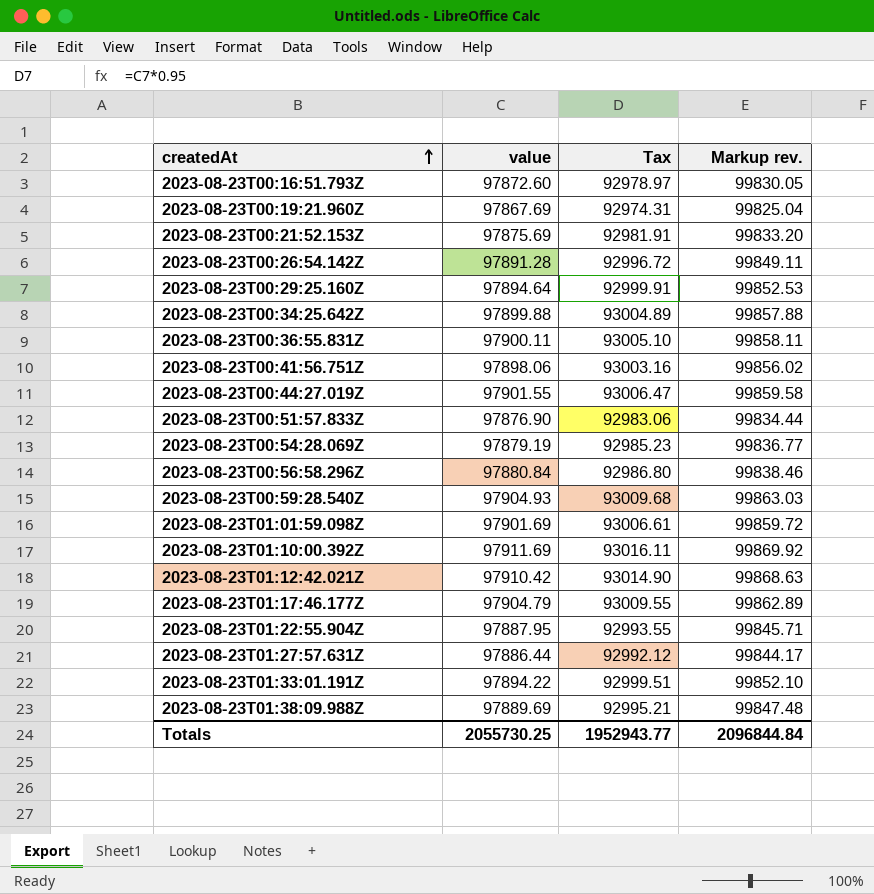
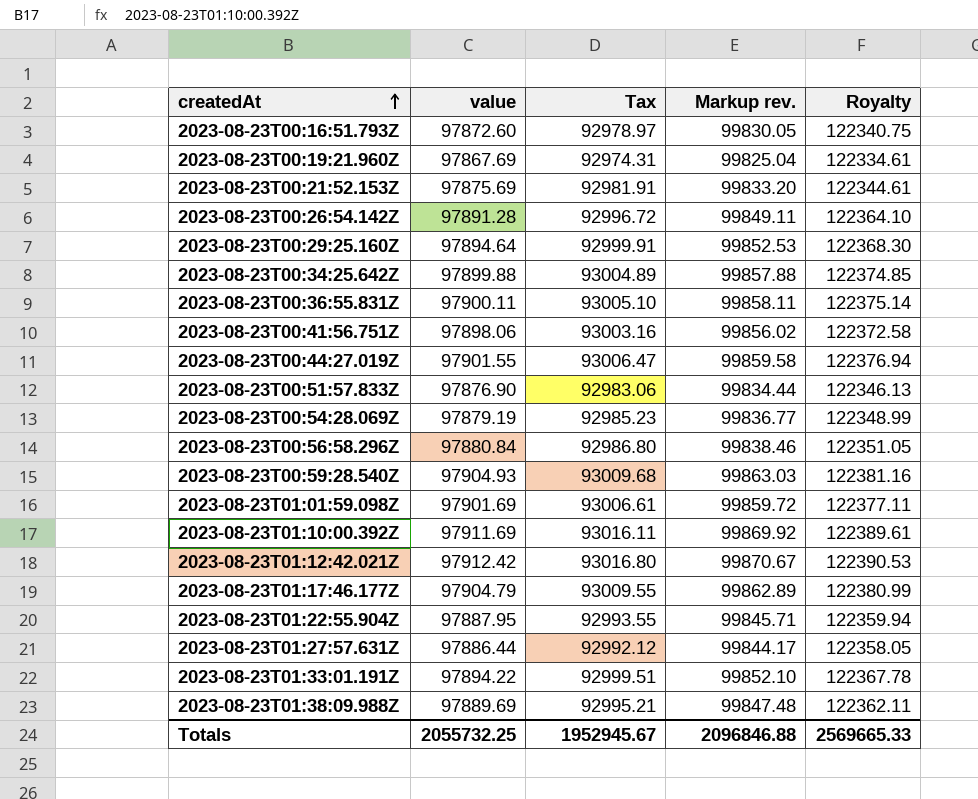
column Royalty | formula: none -> [value] * 1.25
2023-08-23T01:12:42.021Z | value: 97910.42 -> 97912.42
2023-08-23T01:12:42.021Z | Tax: 93014.90 -> 93016.80
2023-08-23T01:12:42.021Z | Markup rev.: 99868.63 -> 99870.67
Totals | value: 2055730.25 -> 2055732.25
Totals | Tax: 1952943.77 -> 1952945.67
Totals | Markup rev.: 2096844.84 -> 2096846.88

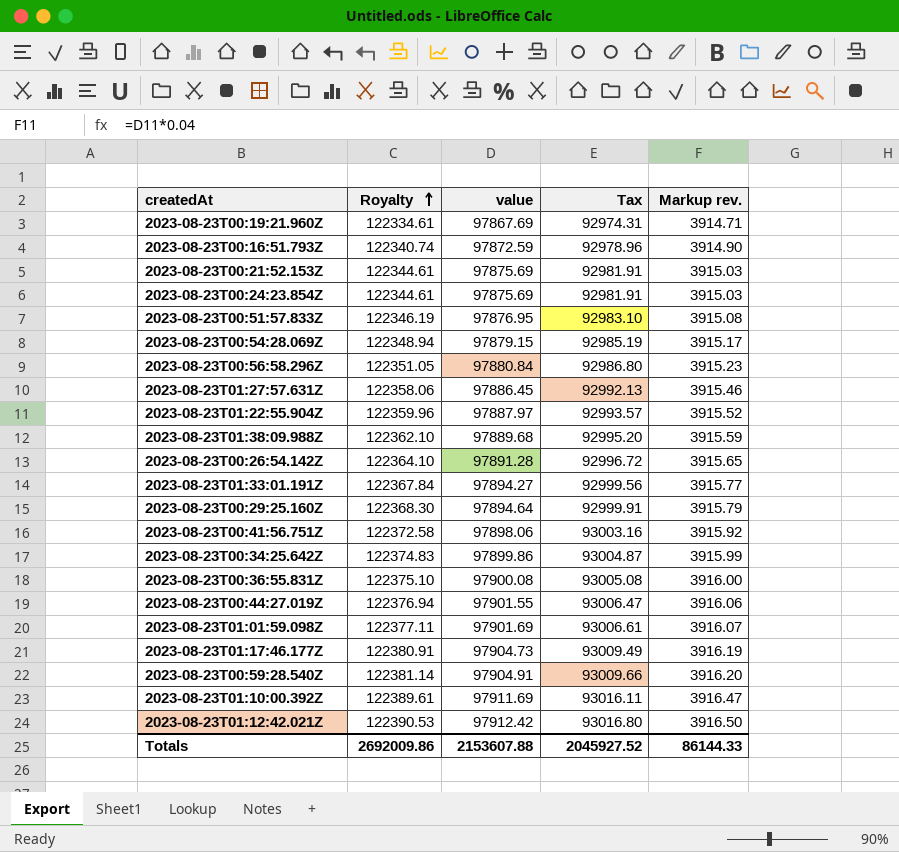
row order: createdAt ascending -> Royalty ascending
column Royalty | position: 5 -> 2
column Markup rev. | formula: [value] * 1.02 -> [value] * 0.04
2023-08-23T00:16:51.793Z | Royalty: 122340.75 -> 122340.74
2023-08-23T00:16:51.793Z | value: 97872.60 -> 97872.59
2023-08-23T00:16:51.793Z | Tax: 92978.97 -> 92978.96
row 2023-08-23T00:24:23.854Z: none -> 122344.61 | 97875.69 | 92981.91 | 3915.03
2023-08-23T00:51:57.833Z | Royalty: 122346.13 -> 122346.19
2023-08-23T00:51:57.833Z | value: 97876.90 -> 97876.95
2023-08-23T00:51:57.833Z | Tax: 92983.06 -> 92983.10
2023-08-23T00:54:28.069Z | Royalty: 122348.99 -> 122348.94
2023-08-23T00:54:28.069Z | value: 97879.19 -> 97879.15
2023-08-23T00:54:28.069Z | Tax: 92985.23 -> 92985.19
2023-08-23T01:27:57.631Z | Royalty: 122358.05 -> 122358.06
2023-08-23T01:27:57.631Z | value: 97886.44 -> 97886.45
2023-08-23T01:27:57.631Z | Tax: 92992.12 -> 92992.13
2023-08-23T01:22:55.904Z | Royalty: 122359.94 -> 122359.96
2023-08-23T01:22:55.904Z | value: 97887.95 -> 97887.97
2023-08-23T01:22:55.904Z | Tax: 92993.55 -> 92993.57
2023-08-23T01:38:09.988Z | Royalty: 122362.11 -> 122362.10
2023-08-23T01:38:09.988Z | value: 97889.69 -> 97889.68
2023-08-23T01:38:09.988Z | Tax: 92995.21 -> 92995.20
2023-08-23T01:33:01.191Z | Royalty: 122367.78 -> 122367.84
2023-08-23T01:33:01.191Z | value: 97894.22 -> 97894.27
2023-08-23T01:33:01.191Z | Tax: 92999.51 -> 92999.56
2023-08-23T00:34:25.642Z | Royalty: 122374.85 -> 122374.83
2023-08-23T00:34:25.642Z | value: 97899.88 -> 97899.86
2023-08-23T00:34:25.642Z | Tax: 93004.89 -> 93004.87
2023-08-23T00:36:55.831Z | Royalty: 122375.14 -> 122375.10
2023-08-23T00:36:55.831Z | value: 97900.11 -> 97900.08
2023-08-23T00:36:55.831Z | Tax: 93005.10 -> 93005.08
2023-08-23T01:17:46.177Z | Royalty: 122380.99 -> 122380.91
2023-08-23T01:17:46.177Z | value: 97904.79 -> 97904.73
2023-08-23T01:17:46.177Z | Tax: 93009.55 -> 93009.49
2023-08-23T00:59:28.540Z | Royalty: 122381.16 -> 122381.14
2023-08-23T00:59:28.540Z | value: 97904.93 -> 97904.91
2023-08-23T00:59:28.540Z | Tax: 93009.68 -> 93009.66
Totals | Royalty: 2569665.33 -> 2692009.86
Totals | value: 2055732.25 -> 2153607.88
Totals | Tax: 1952945.67 -> 2045927.52
Totals | Markup rev.: 2096846.88 -> 86144.33

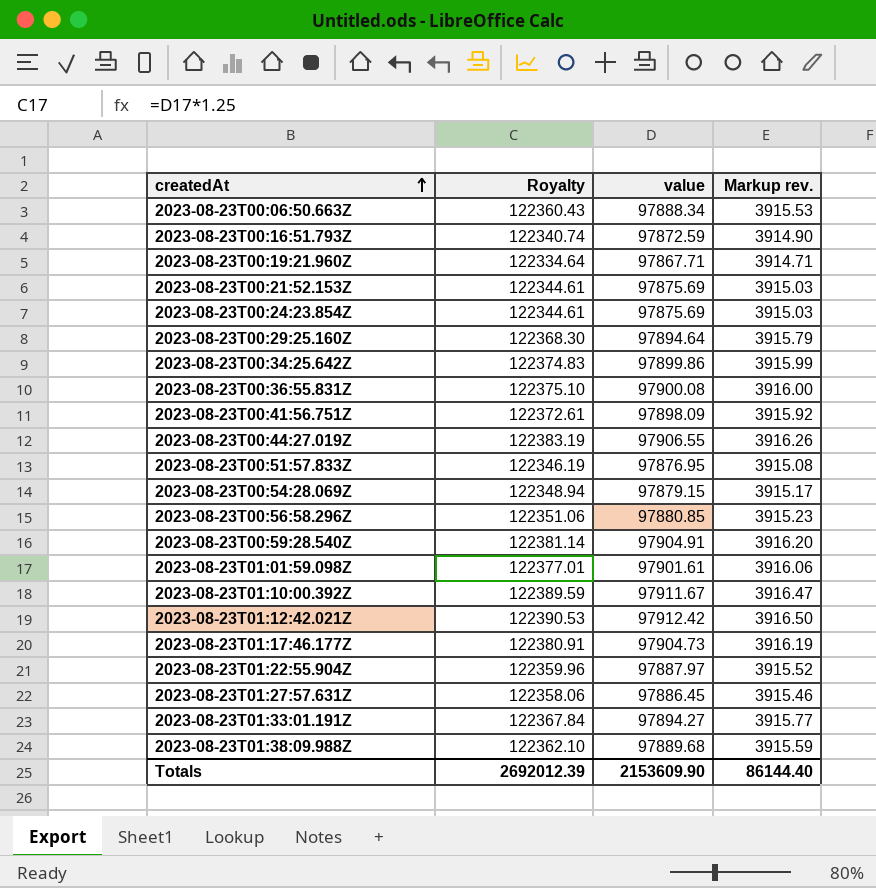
row order: Royalty ascending -> createdAt ascending
column Tax | formula: [value] * 0.95 -> none
row 2023-08-23T00:26:54.142Z: 122364.10 | 97891.28 | 92996.72 | 3915.65 -> none
row 2023-08-23T00:06:50.663Z: none -> 122360.43 | 97888.34 | 3915.53
2023-08-23T00:19:21.960Z | Royalty: 122334.61 -> 122334.64
2023-08-23T00:19:21.960Z | value: 97867.69 -> 97867.71
2023-08-23T00:41:56.751Z | Royalty: 122372.58 -> 122372.61
2023-08-23T00:41:56.751Z | value: 97898.06 -> 97898.09
2023-08-23T00:44:27.019Z | Royalty: 122376.94 -> 122383.19
2023-08-23T00:44:27.019Z | value: 97901.55 -> 97906.55
2023-08-23T00:44:27.019Z | Markup rev.: 3916.06 -> 3916.26
2023-08-23T00:56:58.296Z | Royalty: 122351.05 -> 122351.06
2023-08-23T00:56:58.296Z | value: 97880.84 -> 97880.85
2023-08-23T01:01:59.098Z | Royalty: 122377.11 -> 122377.01
2023-08-23T01:01:59.098Z | value: 97901.69 -> 97901.61
2023-08-23T01:01:59.098Z | Markup rev.: 3916.07 -> 3916.06
2023-08-23T01:10:00.392Z | Royalty: 122389.61 -> 122389.59
2023-08-23T01:10:00.392Z | value: 97911.69 -> 97911.67
Totals | Royalty: 2692009.86 -> 2692012.39
Totals | value: 2153607.88 -> 2153609.90
Totals | Markup rev.: 86144.33 -> 86144.40

